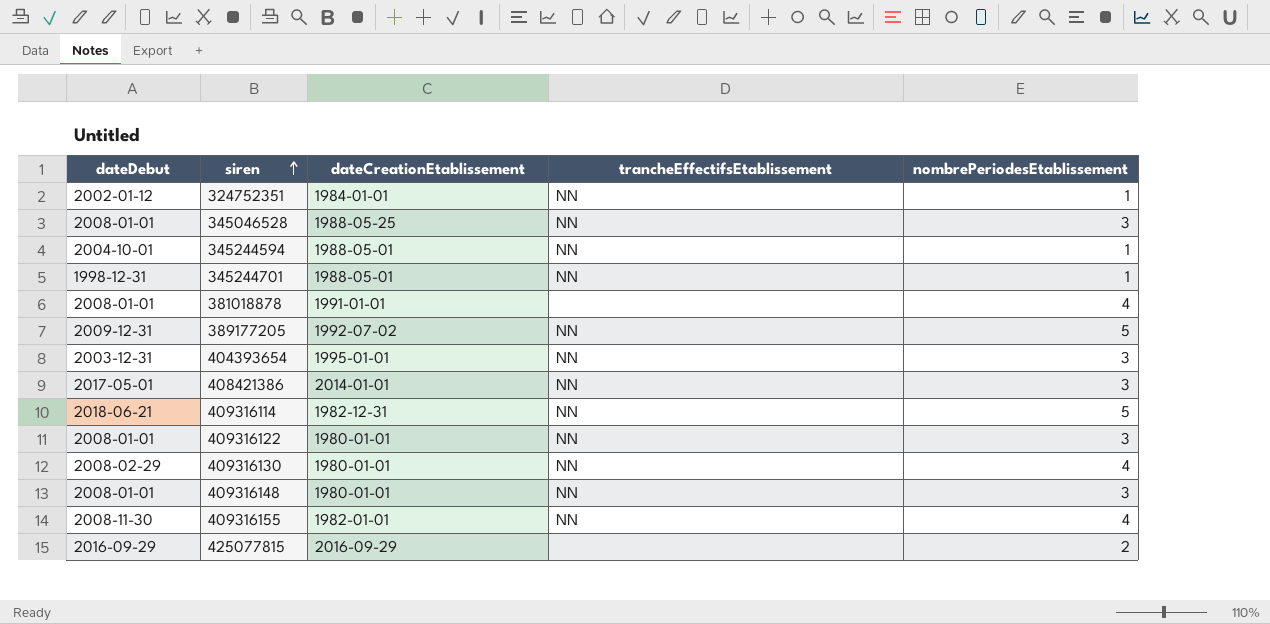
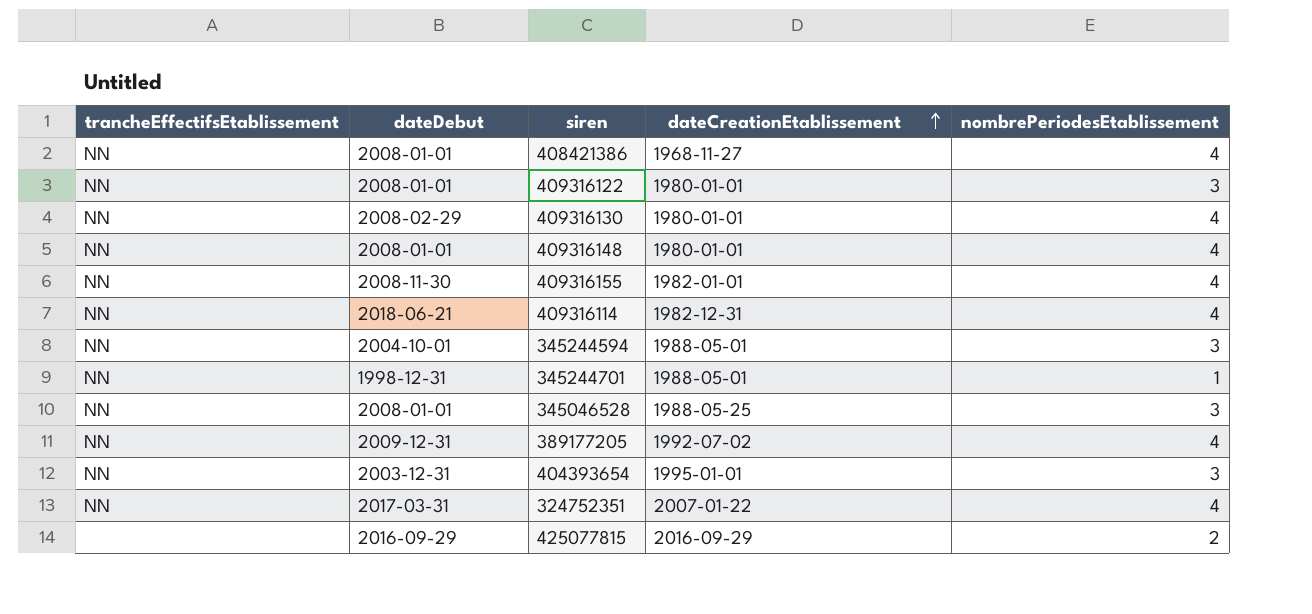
row order: siren ascending -> dateCreationEtablissement ascending
column trancheEffectifsEtablissement | position: 4 -> 1
row 381018878: 2008-01-01 | 1991-01-01 | none | 4 -> none
408421386 | dateDebut: 2017-05-01 -> 2008-01-01
408421386 | dateCreationEtablissement: 2014-01-01 -> 1968-11-27
408421386 | nombrePeriodesEtablissement: 3 -> 4
409316148 | nombrePeriodesEtablissement: 3 -> 4
409316114 | nombrePeriodesEtablissement: 5 -> 4
345244594 | nombrePeriodesEtablissement: 1 -> 3
389177205 | nombrePeriodesEtablissement: 5 -> 4
324752351 | dateDebut: 2002-01-12 -> 2017-03-31
324752351 | dateCreationEtablissement: 1984-01-01 -> 2007-01-22
324752351 | nombrePeriodesEtablissement: 1 -> 4

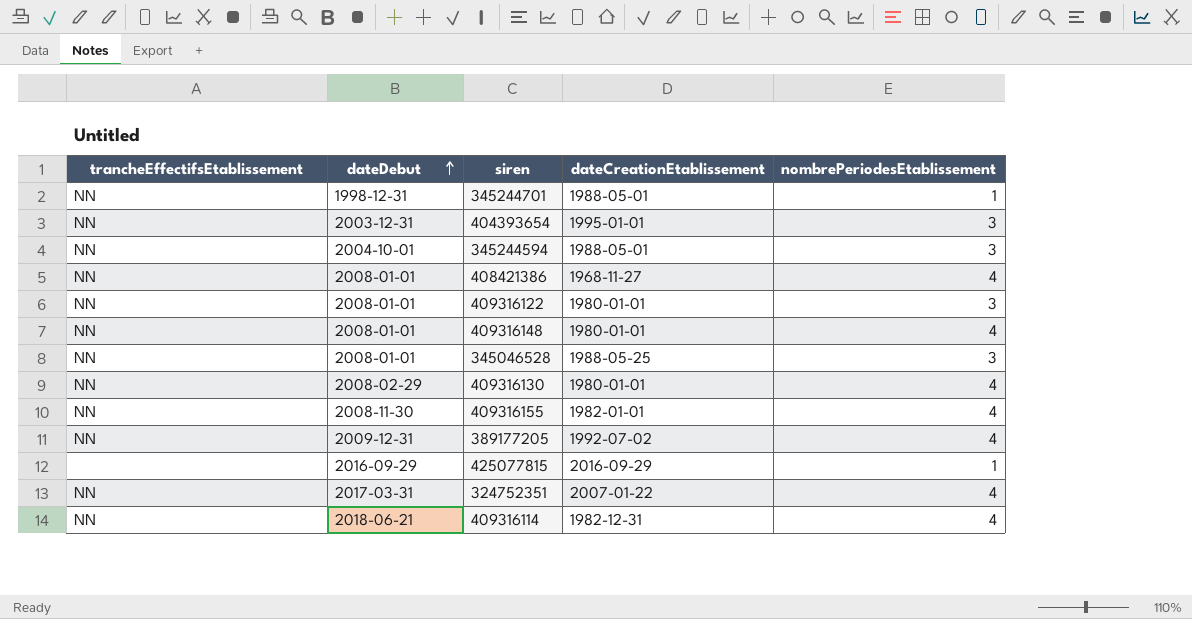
row order: dateCreationEtablissement ascending -> dateDebut ascending
425077815 | nombrePeriodesEtablissement: 2 -> 1

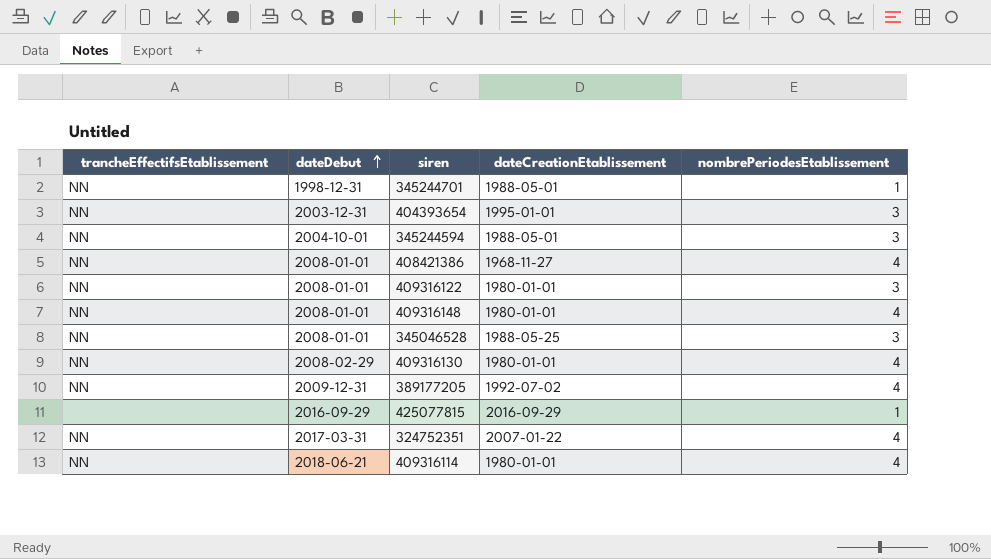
row 409316155: NN | 2008-11-30 | 1982-01-01 | 4 -> none
409316114 | dateCreationEtablissement: 1982-12-31 -> 1980-01-01

